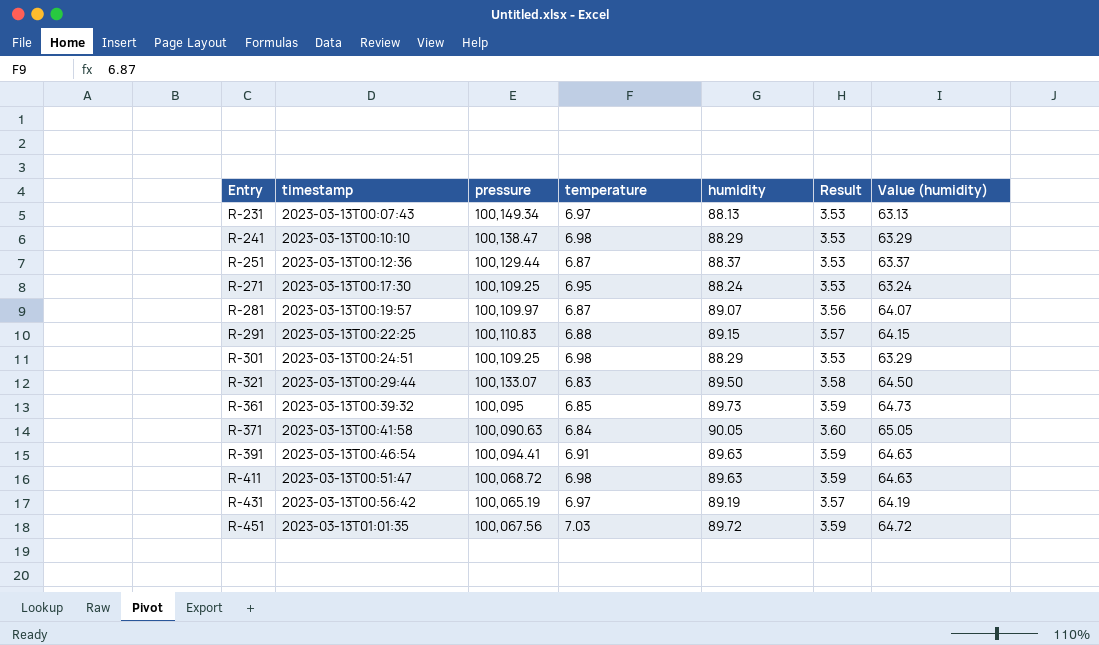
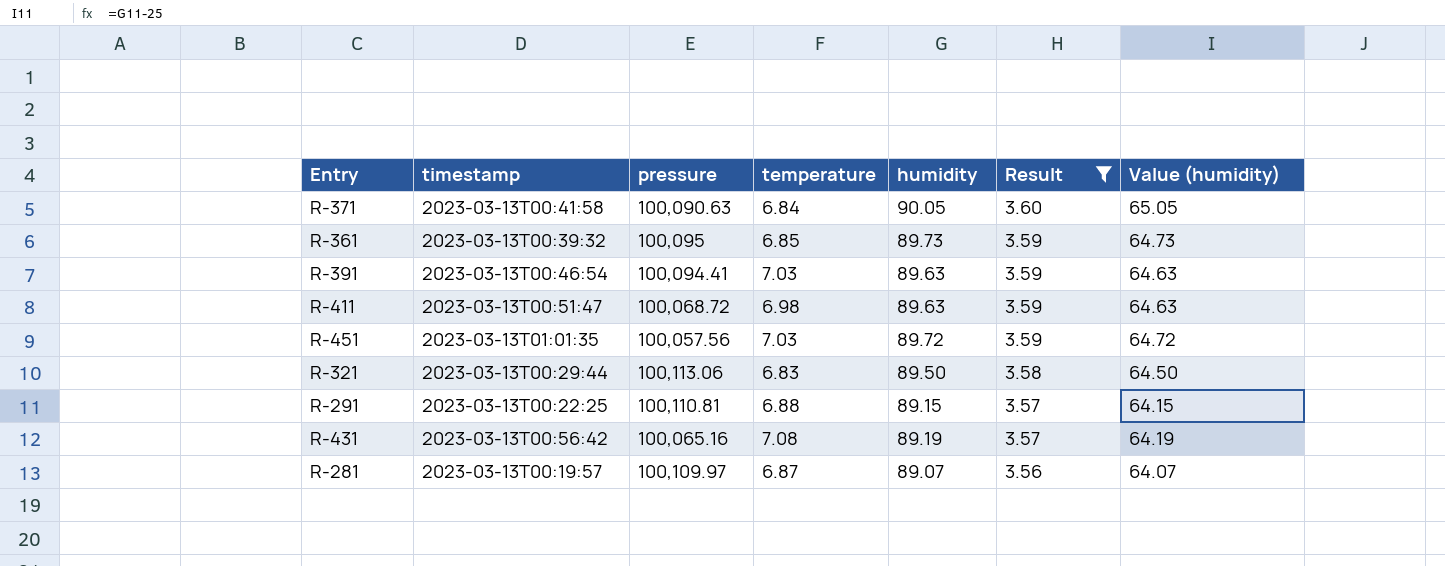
filter: none -> Result != 3.53
row order: Entry ascending -> Result descending
R-391 | temperature: 6.91 -> 7.03
R-451 | pressure: 100,067.56 -> 100,057.56
R-321 | pressure: 100,133.07 -> 100,113.06
R-291 | pressure: 100,110.83 -> 100,110.81
R-431 | pressure: 100,065.19 -> 100,065.16
R-431 | temperature: 6.97 -> 7.08

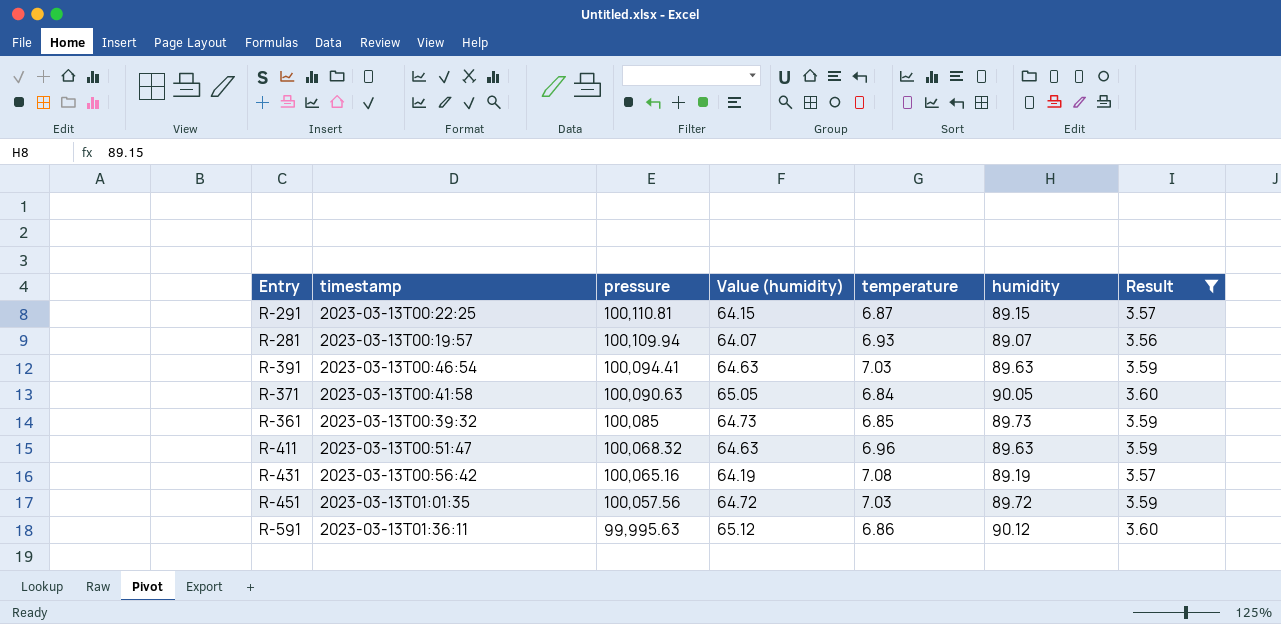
row order: Result descending -> pressure descending
column Value (humidity) | position: 7 -> 4
row R-321: 2023-03-13T00:29:44 | 100,113.06 | 6.83 | 89.50 | 3.58 | 64.50 -> none
R-291 | temperature: 6.88 -> 6.87
R-281 | pressure: 100,109.97 -> 100,109.94
R-281 | temperature: 6.87 -> 6.93
R-361 | pressure: 100,095 -> 100,085
R-411 | pressure: 100,068.72 -> 100,068.32
R-411 | temperature: 6.98 -> 6.96
row R-591: none -> 2023-03-13T01:36:11 | 99,995.63 | 65.12 | 6.86 | 90.12 | 3.60

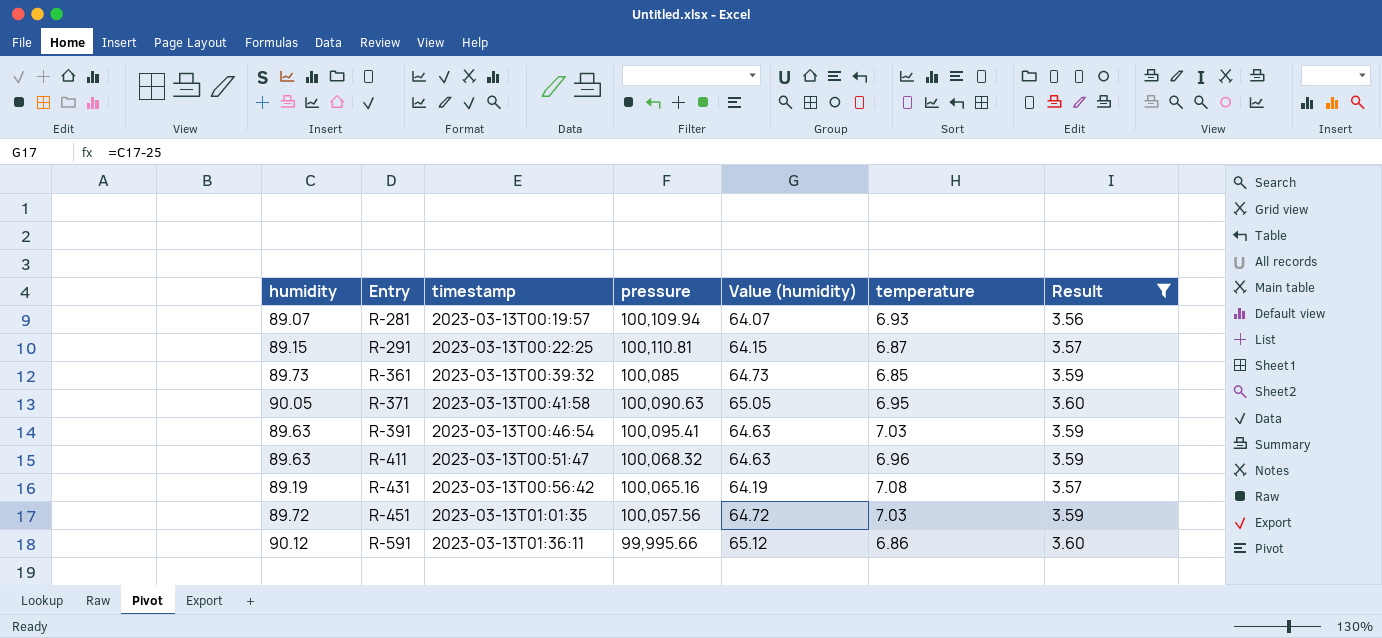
row order: pressure descending -> Entry ascending
column humidity | position: 6 -> 1
R-371 | temperature: 6.84 -> 6.95
R-391 | pressure: 100,094.41 -> 100,095.41
R-591 | pressure: 99,995.63 -> 99,995.66

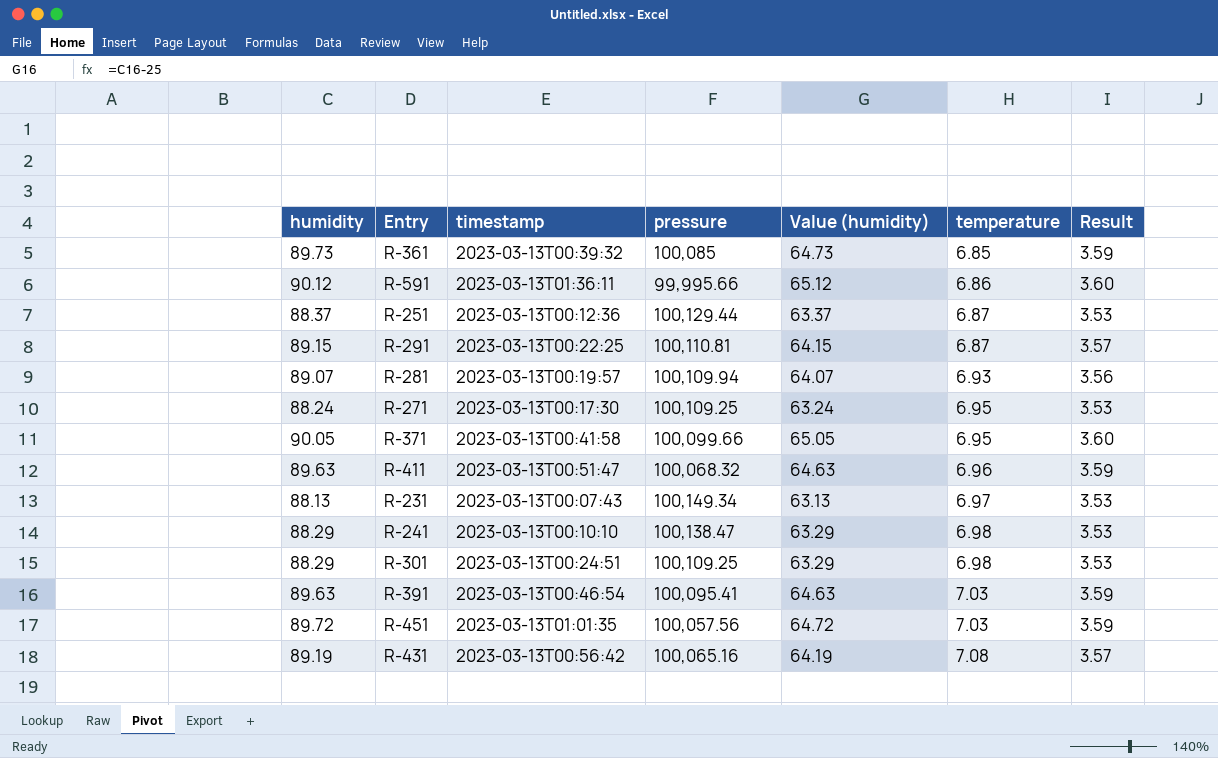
filter: Result != 3.53 -> none
row order: Entry ascending -> temperature ascending
R-371 | pressure: 100,090.63 -> 100,099.66

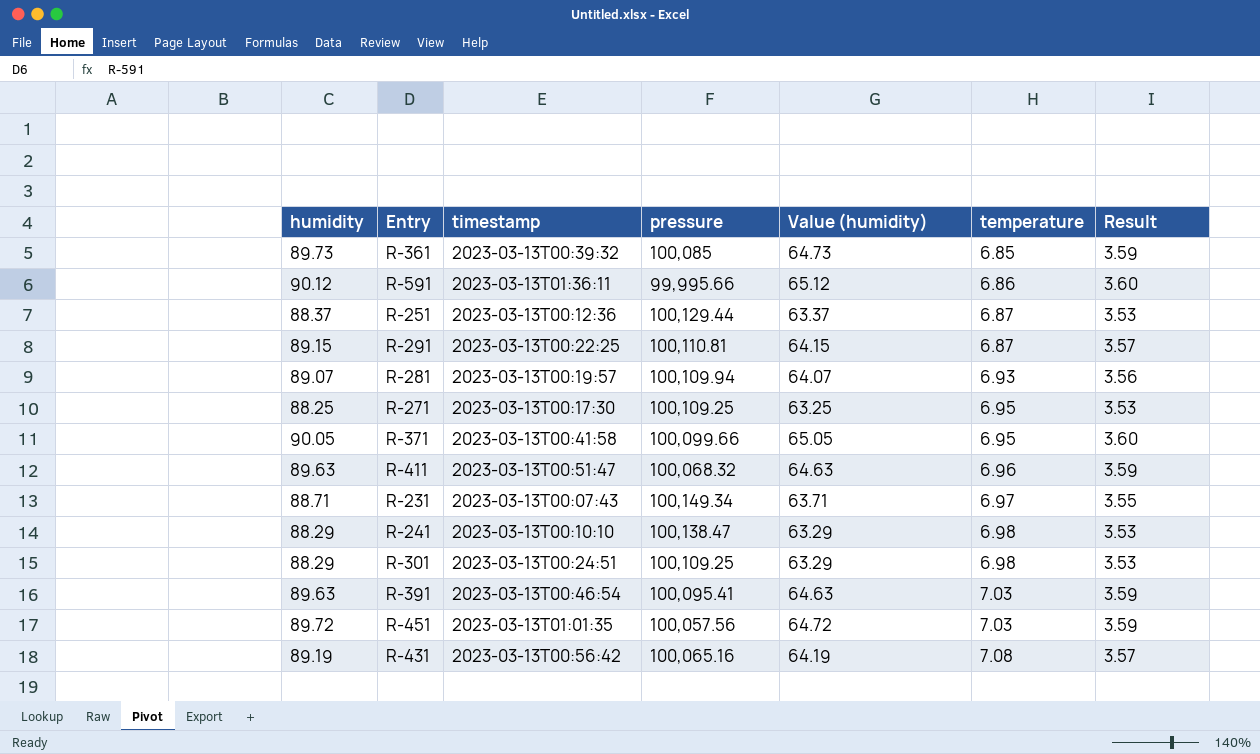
R-271 | humidity: 88.24 -> 88.25
R-271 | Value (humidity): 63.24 -> 63.25
R-231 | humidity: 88.13 -> 88.71
R-231 | Value (humidity): 63.13 -> 63.71
R-231 | Result: 3.53 -> 3.55

